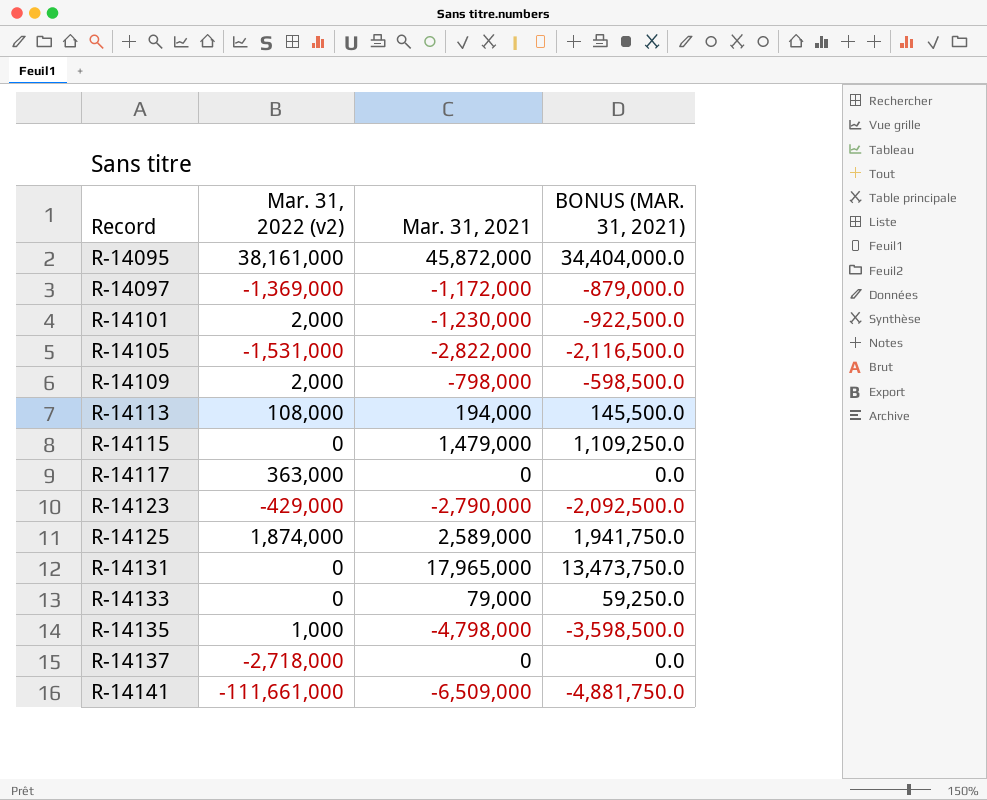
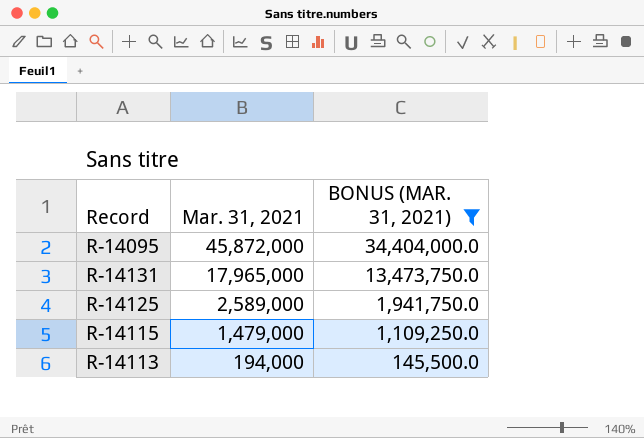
filter: none -> BONUS (MAR. 31, 2021) >= 145,500.0
row order: Record ascending -> Mar. 31, 2021 descending
column Mar. 31, 2022 (v2) | position: 2 -> none

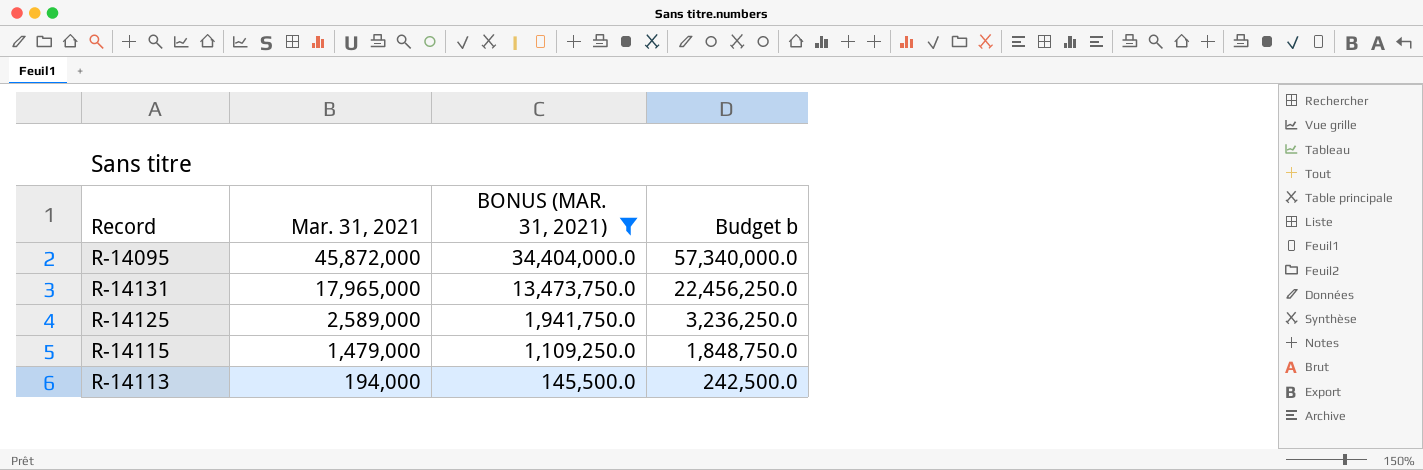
column Budget b | formula: none -> [Mar. 31, 2021] * 1.25

